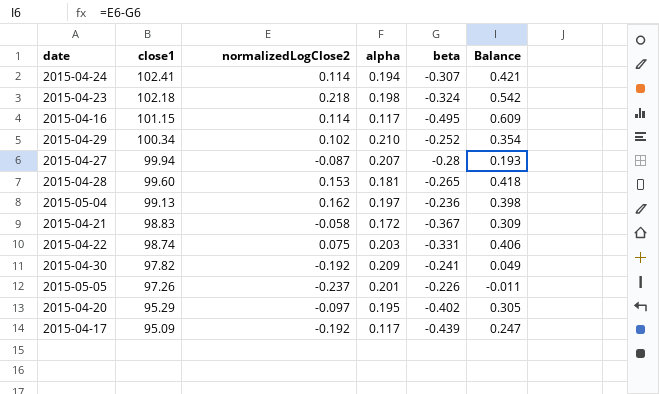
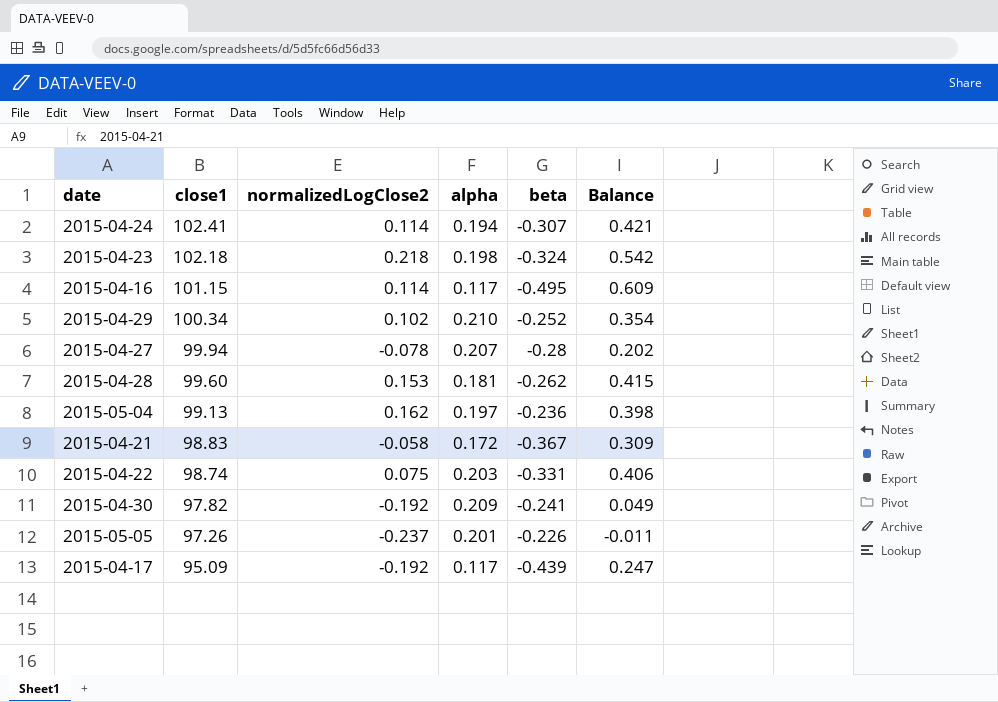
row 2015-04-20: 95.29 | -0.097 | 0.195 | -0.402 | 0.305 -> none
2015-04-27 | normalizedLogClose2: -0.087 -> -0.078
2015-04-27 | Balance: 0.193 -> 0.202
2015-04-28 | beta: -0.265 -> -0.262
2015-04-28 | Balance: 0.418 -> 0.415

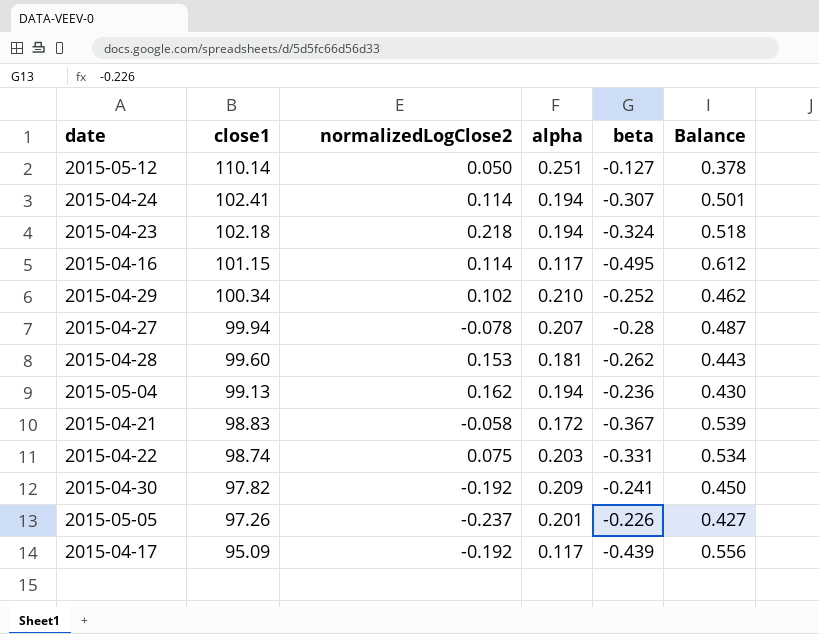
column Balance | formula: [normalizedLogClose2] - [beta] -> [alpha] - [beta]
row 2015-05-12: none -> 110.14 | 0.050 | 0.251 | -0.127 | 0.378
2015-04-23 | alpha: 0.198 -> 0.194
2015-05-04 | alpha: 0.197 -> 0.194

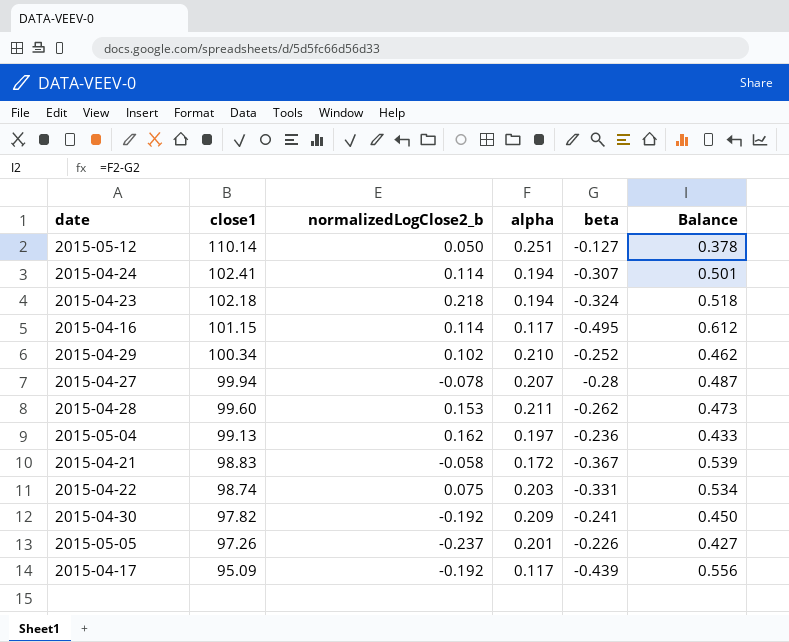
column name: normalizedLogClose2 -> normalizedLogClose2_b
2015-04-28 | alpha: 0.181 -> 0.211
2015-04-28 | Balance: 0.443 -> 0.473
2015-05-04 | alpha: 0.194 -> 0.197
2015-05-04 | Balance: 0.430 -> 0.433

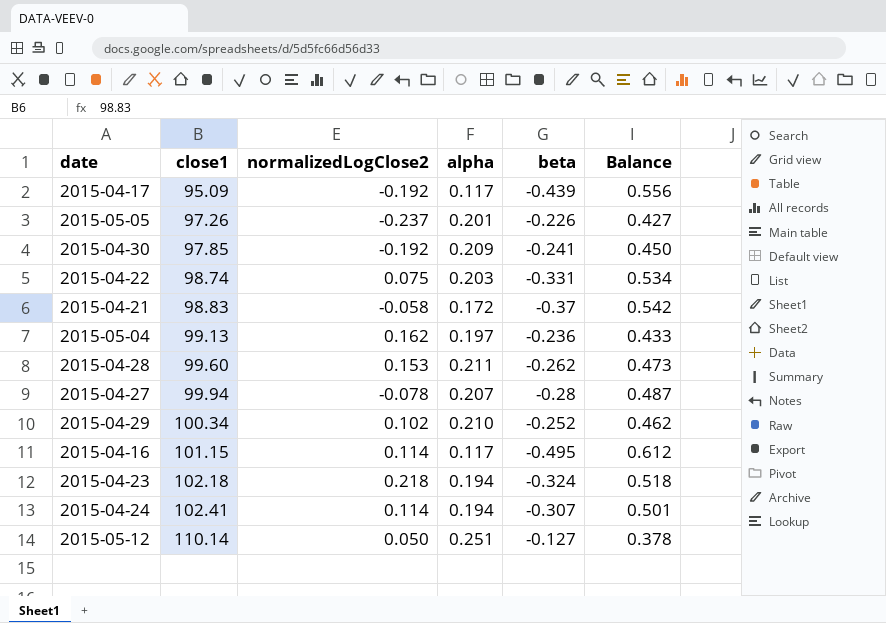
row order: close1 descending -> close1 ascending
column name: normalizedLogClose2_b -> normalizedLogClose2
2015-04-30 | close1: 97.82 -> 97.85
2015-04-21 | beta: -0.367 -> -0.37
2015-04-21 | Balance: 0.539 -> 0.542

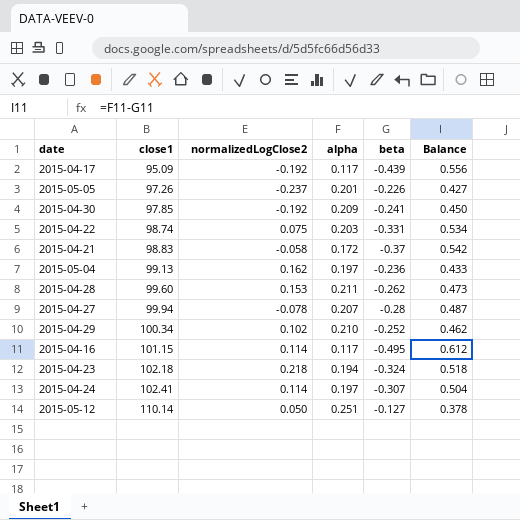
2015-04-24 | alpha: 0.194 -> 0.197
2015-04-24 | Balance: 0.501 -> 0.504

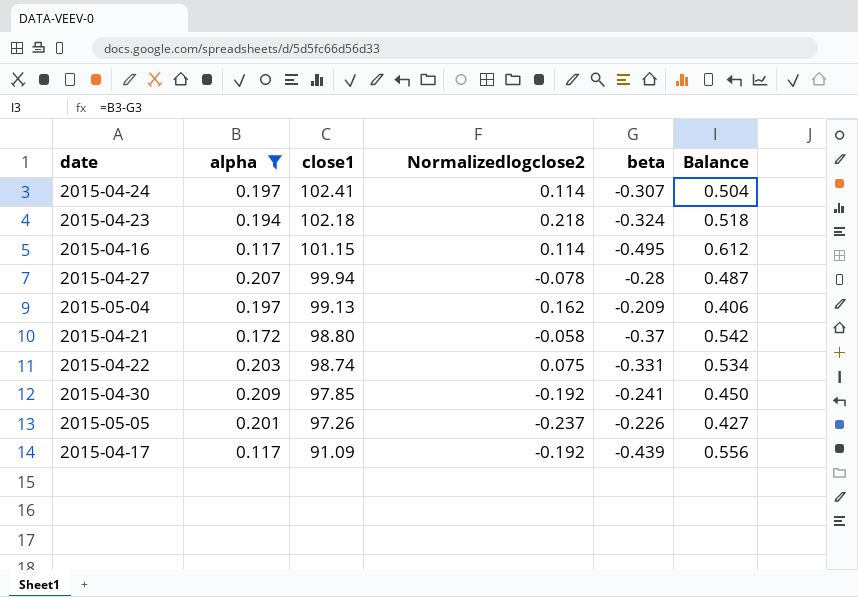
filter: none -> alpha <= 0.209
row order: close1 ascending -> close1 descending
column alpha | position: 4 -> 2
column name: normalizedLogClose2 -> Normalizedlogclose2
2015-05-04 | beta: -0.236 -> -0.209
2015-05-04 | Balance: 0.433 -> 0.406
2015-04-21 | close1: 98.83 -> 98.80
2015-04-17 | close1: 95.09 -> 91.09

